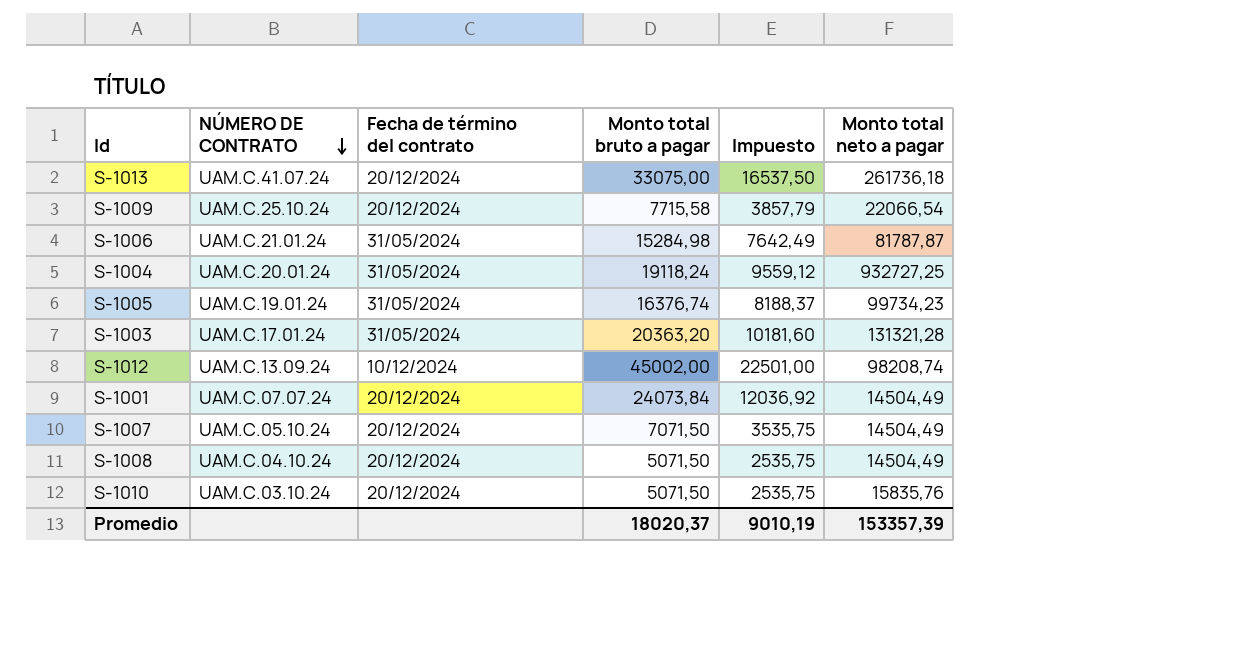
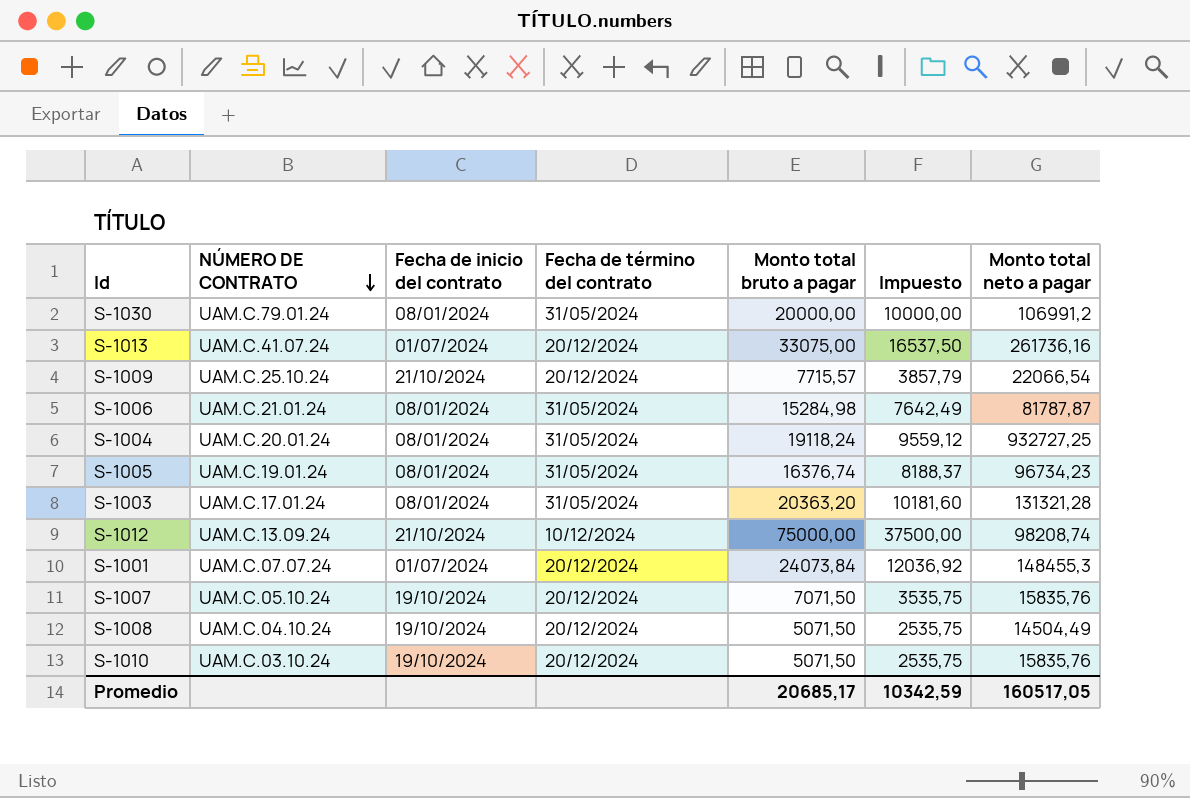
column Fecha de inicio del contrato | position: none -> 3
row S-1030: none -> UAM.C.79.01.24 | 08/01/2024 | 31/05/2024 | 20000,00 | 10000,00 | 106991,2
S-1013 | Monto total neto a pagar: 261736,18 -> 261736,16
S-1009 | Monto total bruto a pagar: 7715,58 -> 7715,57
S-1005 | Monto total neto a pagar: 99734,23 -> 96734,23
S-1012 | Monto total bruto a pagar: 45002,00 -> 75000,00
S-1012 | Impuesto: 22501,00 -> 37500,00
S-1001 | Monto total neto a pagar: 14504,49 -> 148455,3
S-1007 | Monto total neto a pagar: 14504,49 -> 15835,76
Promedio | Monto total bruto a pagar: 18020,37 -> 20685,17
Promedio | Impuesto: 9010,19 -> 10342,59
Promedio | Monto total neto a pagar: 153357,39 -> 160517,05

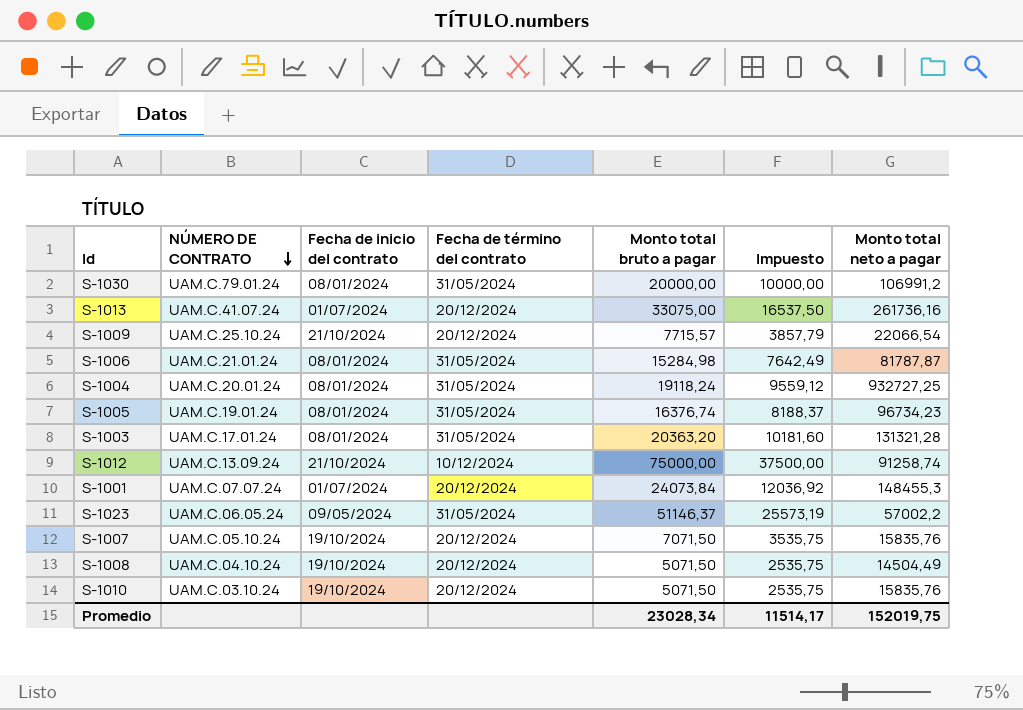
S-1012 | Monto total neto a pagar: 98208,74 -> 91258,74
row S-1023: none -> UAM.C.06.05.24 | 09/05/2024 | 31/05/2024 | 51146,37 | 25573,19 | 57002,2
Promedio | Monto total bruto a pagar: 20685,17 -> 23028,34
Promedio | Impuesto: 10342,59 -> 11514,17
Promedio | Monto total neto a pagar: 160517,05 -> 152019,75

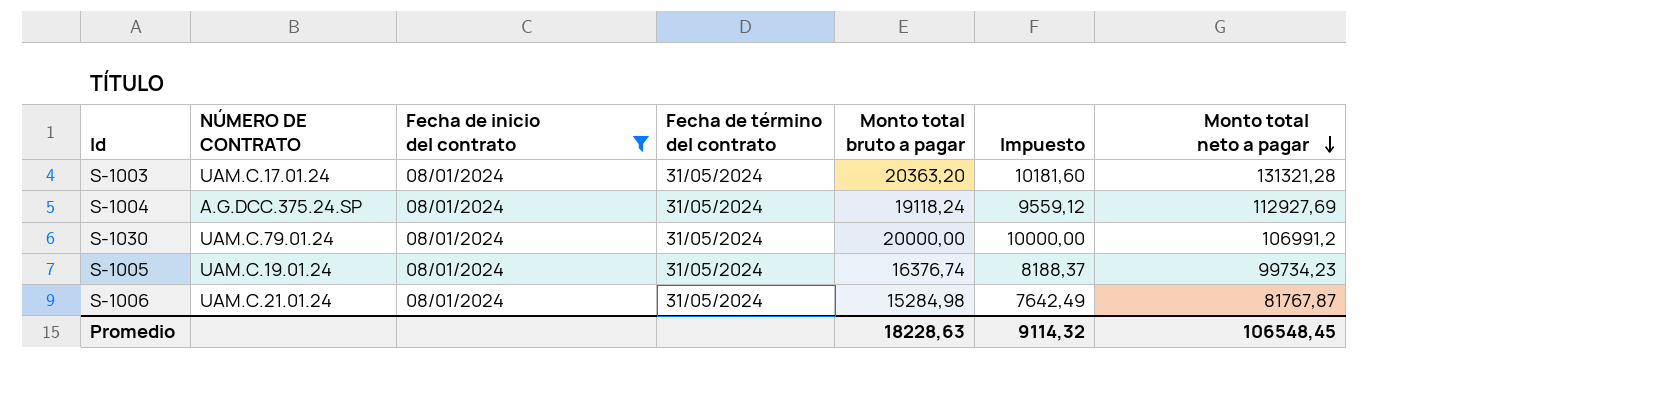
filter: none -> Fecha de inicio del contrato = 08/01/2024
row order: NÚMERO DE CONTRATO descending -> Monto total neto a pagar descending
S-1004 | NÚMERO DE CONTRATO: UAM.C.20.01.24 -> A.G.DCC.375.24.SP
S-1004 | Monto total neto a pagar: 932727,25 -> 112927,69
S-1005 | Monto total neto a pagar: 96734,23 -> 99734,23
S-1006 | Monto total neto a pagar: 81787,87 -> 81767,87
Promedio | Monto total bruto a pagar: 23028,34 -> 18228,63
Promedio | Impuesto: 11514,17 -> 9114,32
Promedio | Monto total neto a pagar: 152019,75 -> 106548,45

